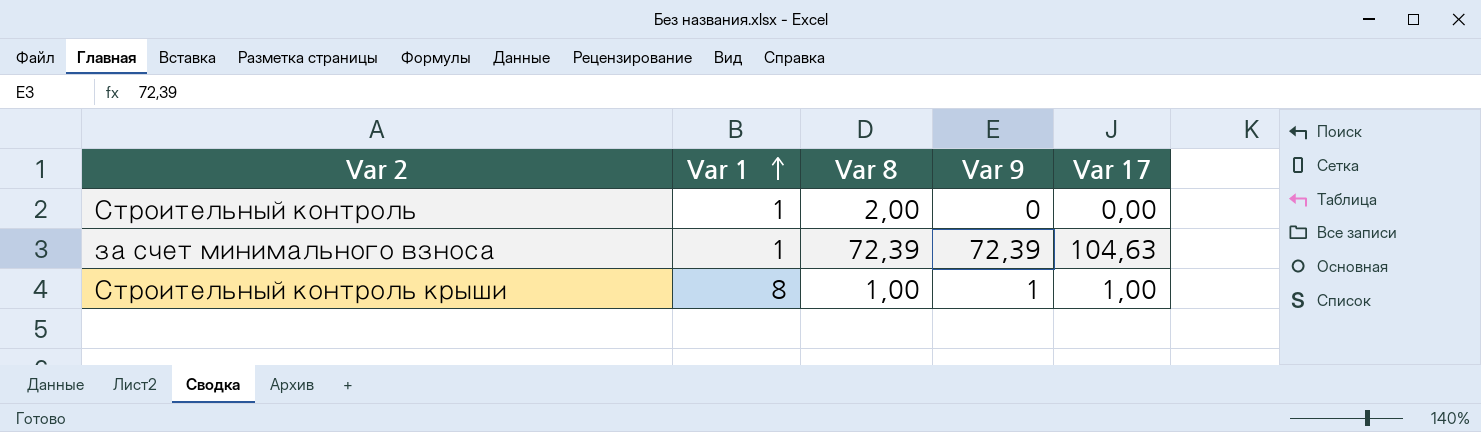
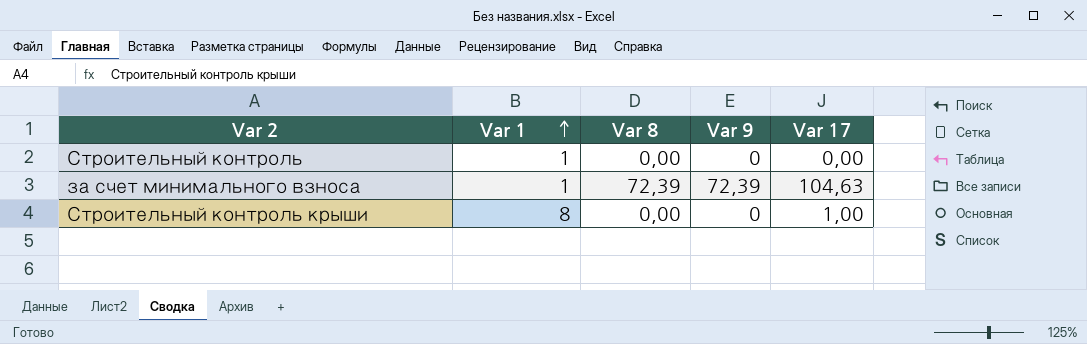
Строительный контроль | Var 8: 2,00 -> 0,00
Строительный контроль крыши | Var 8: 1,00 -> 0,00
Строительный контроль крыши | Var 9: 1 -> 0

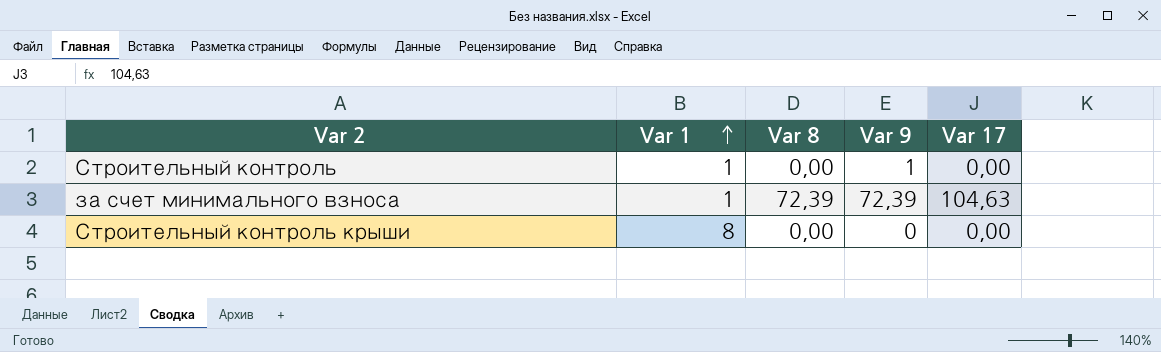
Строительный контроль | Var 9: 0 -> 1
Строительный контроль крыши | Var 17: 1,00 -> 0,00

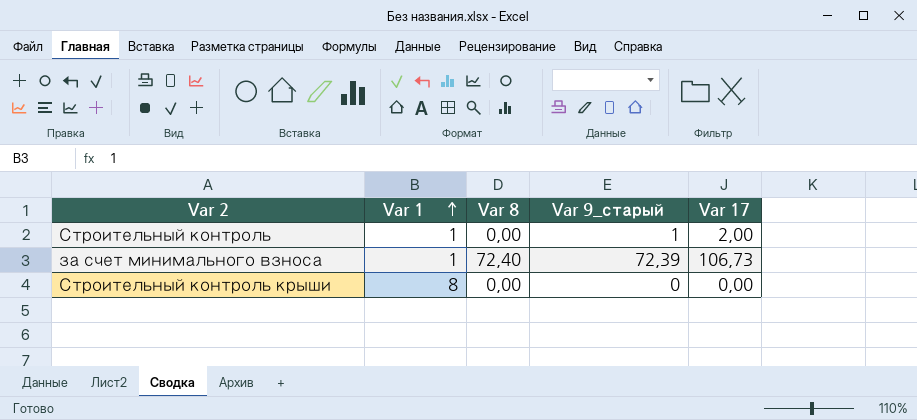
column name: Var 9 -> Var 9_старый
Строительный контроль | Var 17: 0,00 -> 2,00
за счет минимального взноса | Var 8: 72,39 -> 72,40
за счет минимального взноса | Var 17: 104,63 -> 106,73

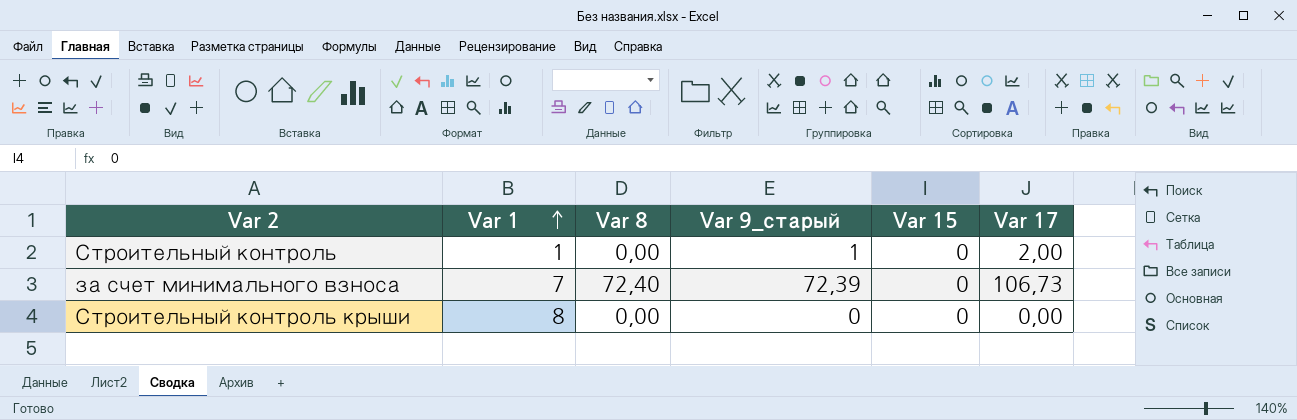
column Var 15 | position: none -> 5
за счет минимального взноса | Var 1: 1 -> 7

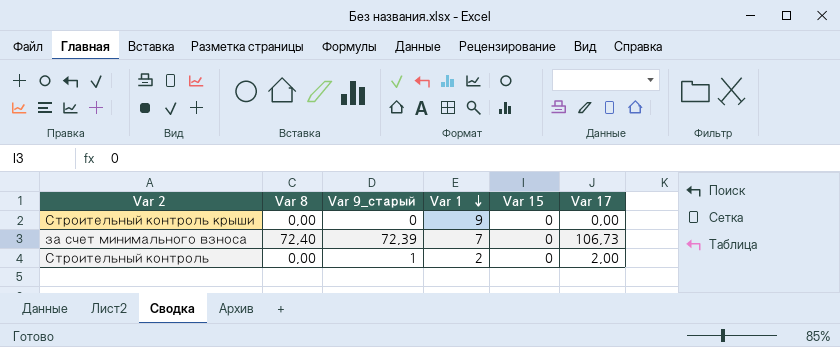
row order: Var 1 ascending -> Var 1 descending
column Var 1 | position: 2 -> 4
Строительный контроль крыши | Var 1: 8 -> 9
Строительный контроль | Var 1: 1 -> 2

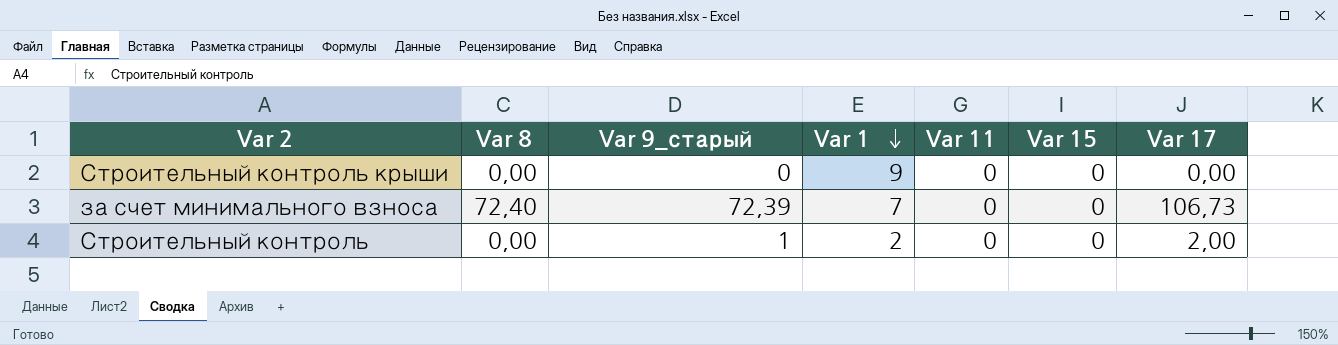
column Var 11 | position: none -> 5

